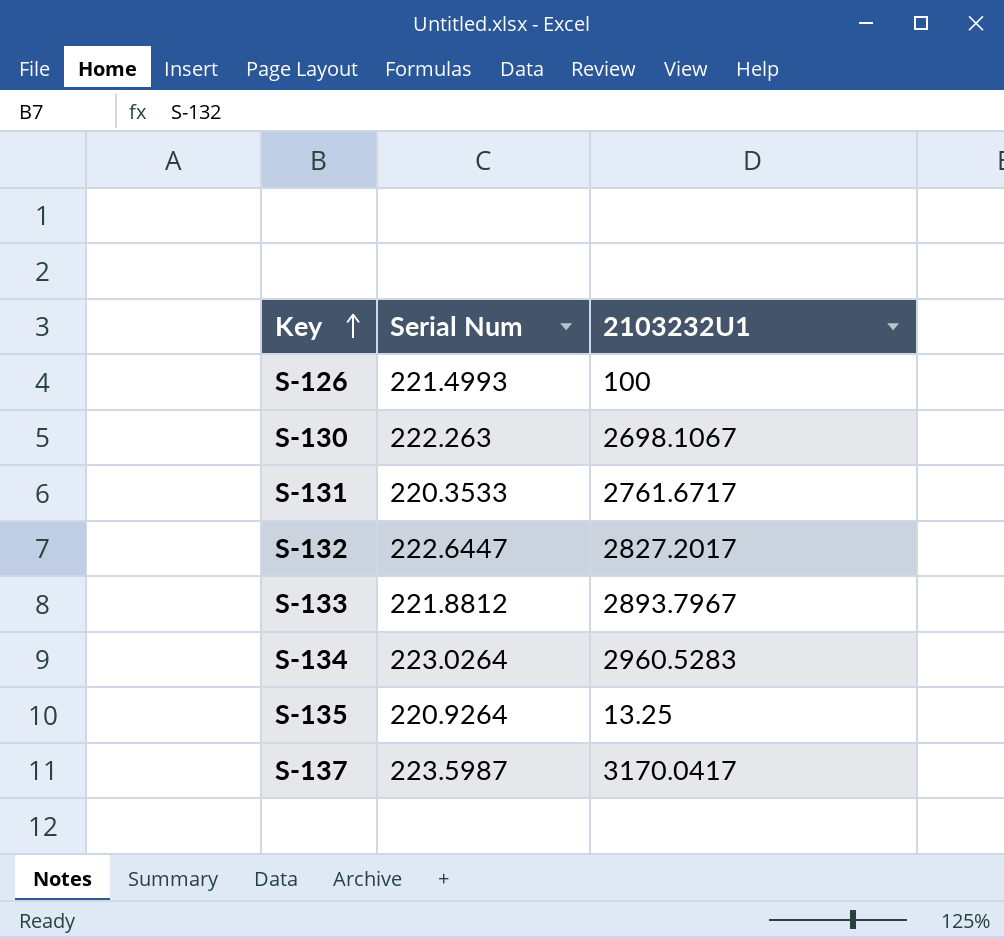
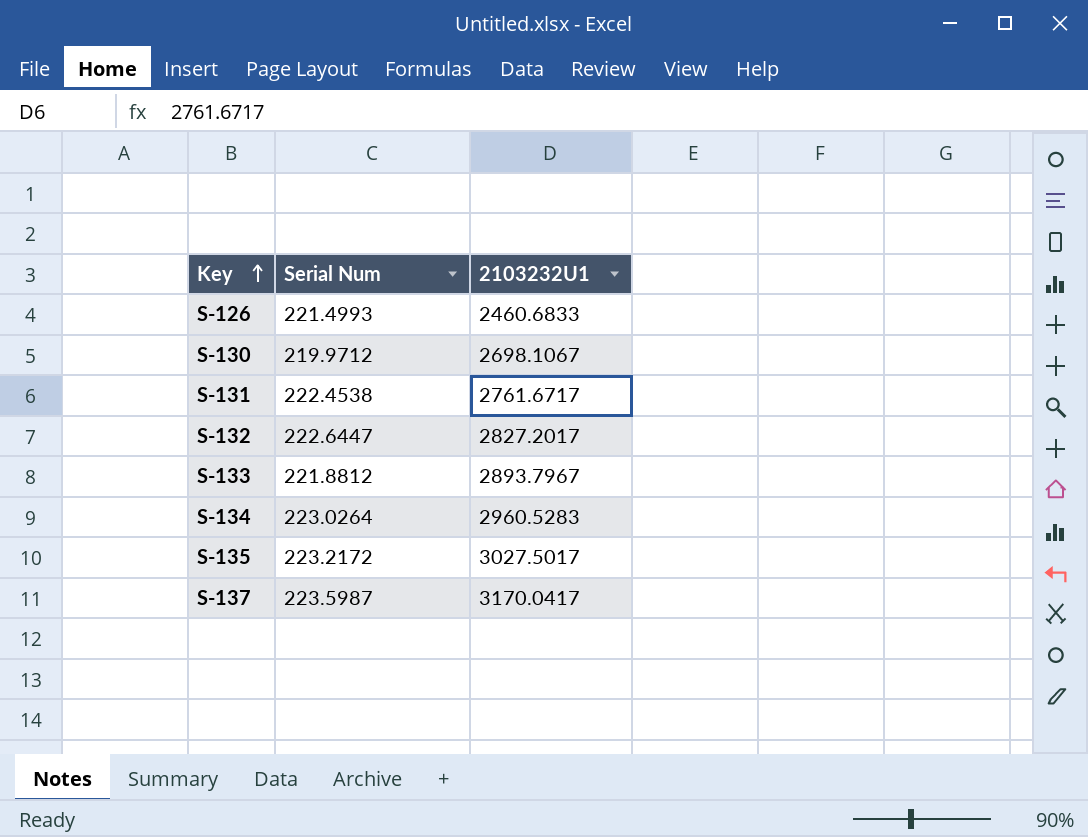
S-126 | 2103232U1: 100 -> 2460.6833
S-130 | Serial Num: 222.263 -> 219.9712
S-131 | Serial Num: 220.3533 -> 222.4538
S-135 | Serial Num: 220.9264 -> 223.2172
S-135 | 2103232U1: 13.25 -> 3027.5017

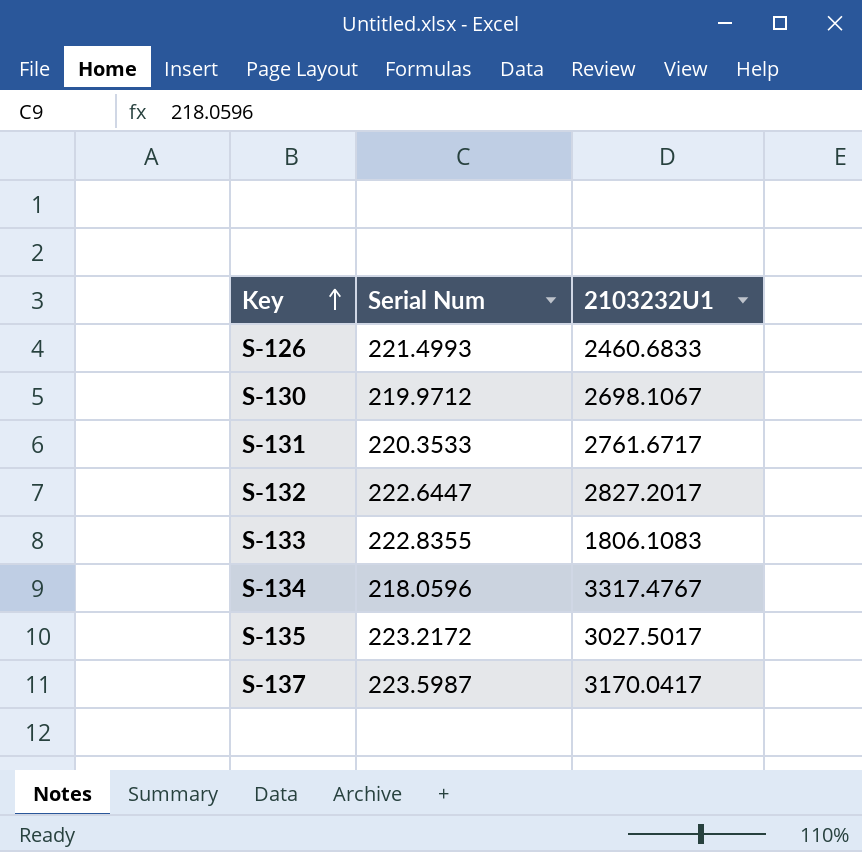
S-131 | Serial Num: 222.4538 -> 220.3533
S-133 | Serial Num: 221.8812 -> 222.8355
S-133 | 2103232U1: 2893.7967 -> 1806.1083
S-134 | Serial Num: 223.0264 -> 218.0596
S-134 | 2103232U1: 2960.5283 -> 3317.4767

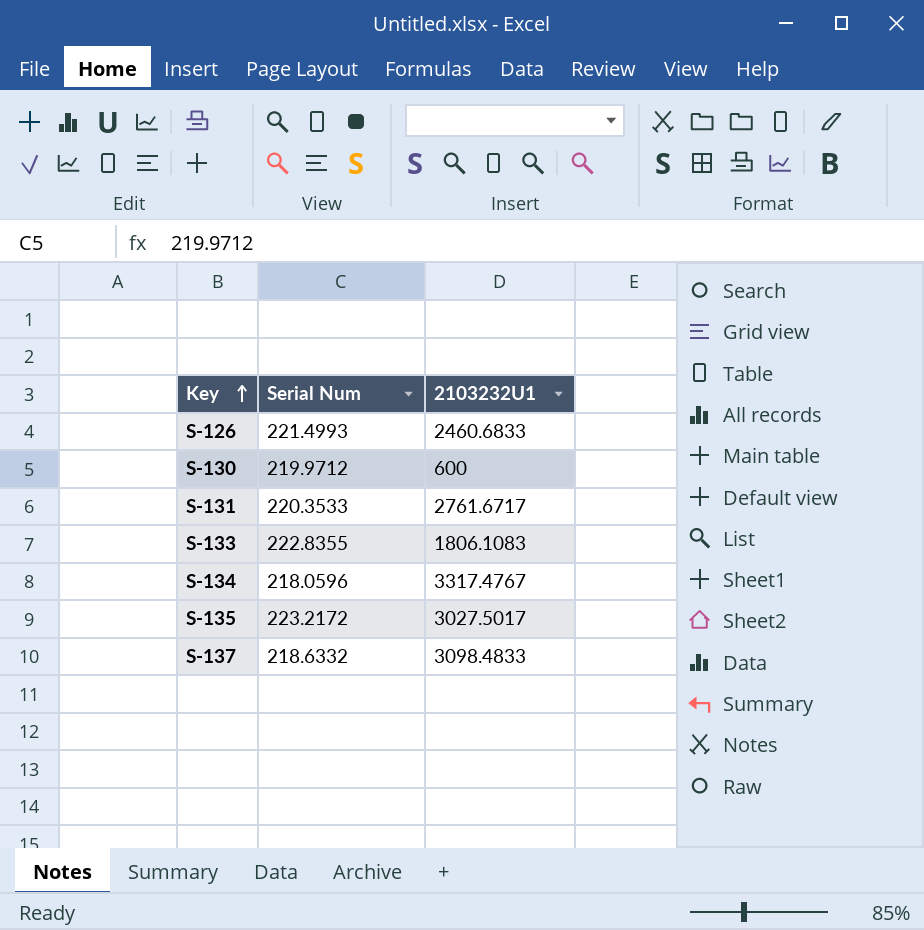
row S-132: 222.6447 | 2827.2017 -> none
S-130 | 2103232U1: 2698.1067 -> 600
S-137 | Serial Num: 223.5987 -> 218.6332
S-137 | 2103232U1: 3170.0417 -> 3098.4833

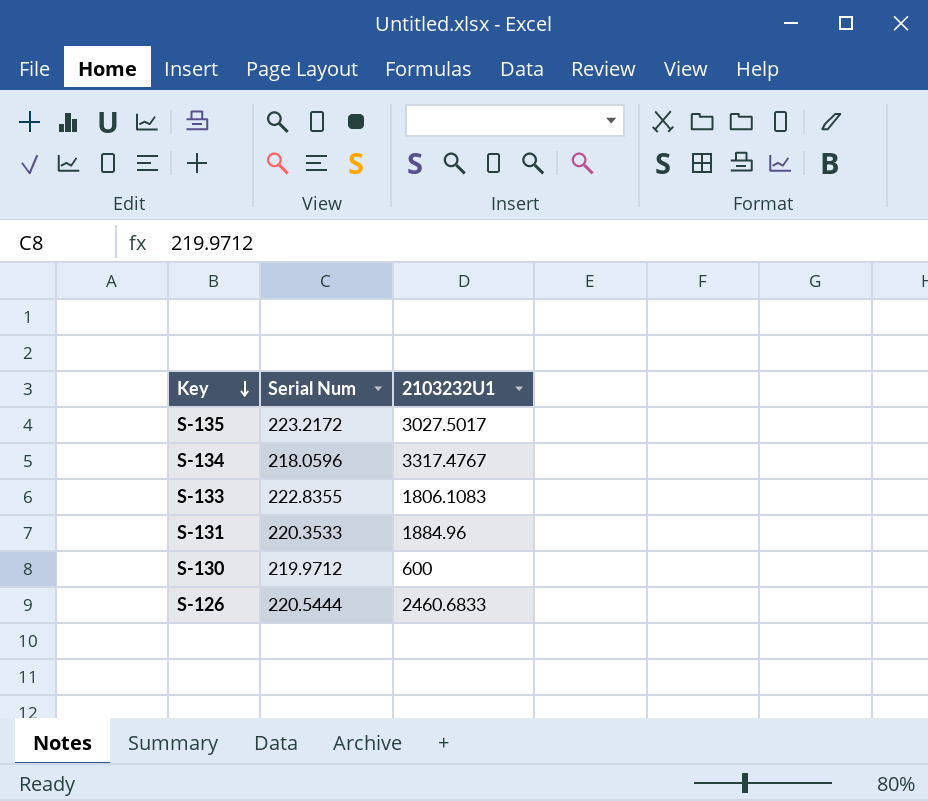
row order: Key ascending -> Key descending
row S-137: 218.6332 | 3098.4833 -> none
S-131 | 2103232U1: 2761.6717 -> 1884.96
S-126 | Serial Num: 221.4993 -> 220.5444

